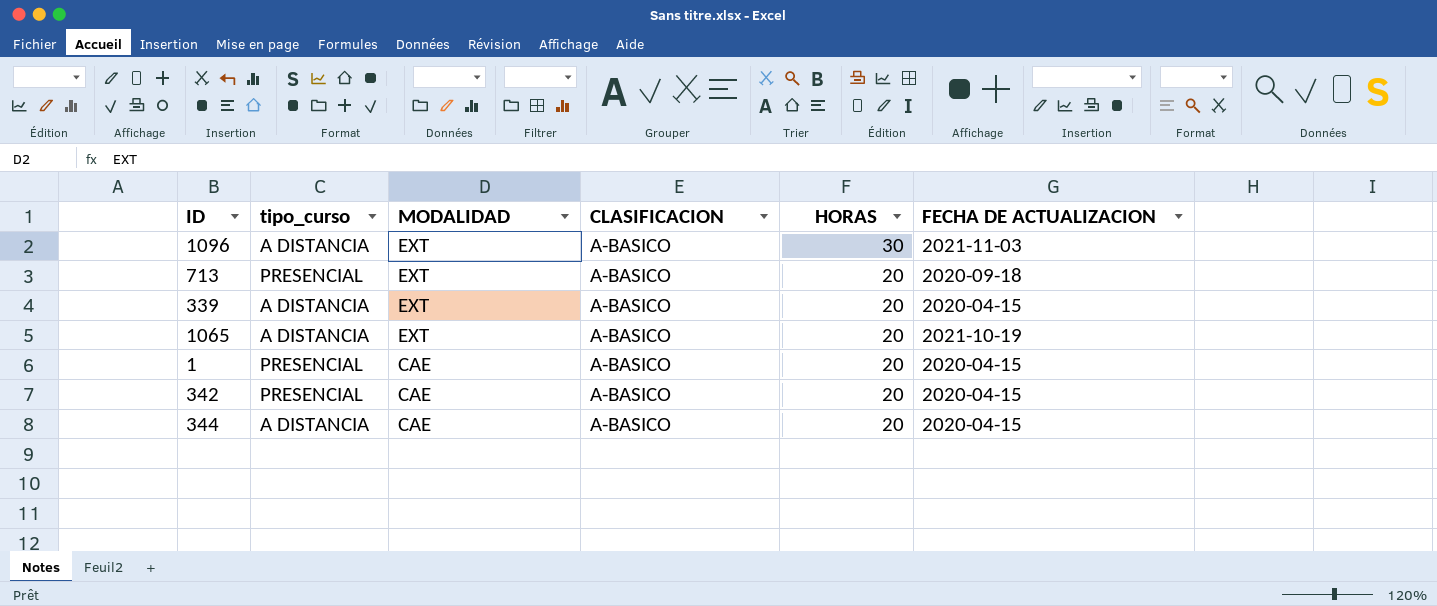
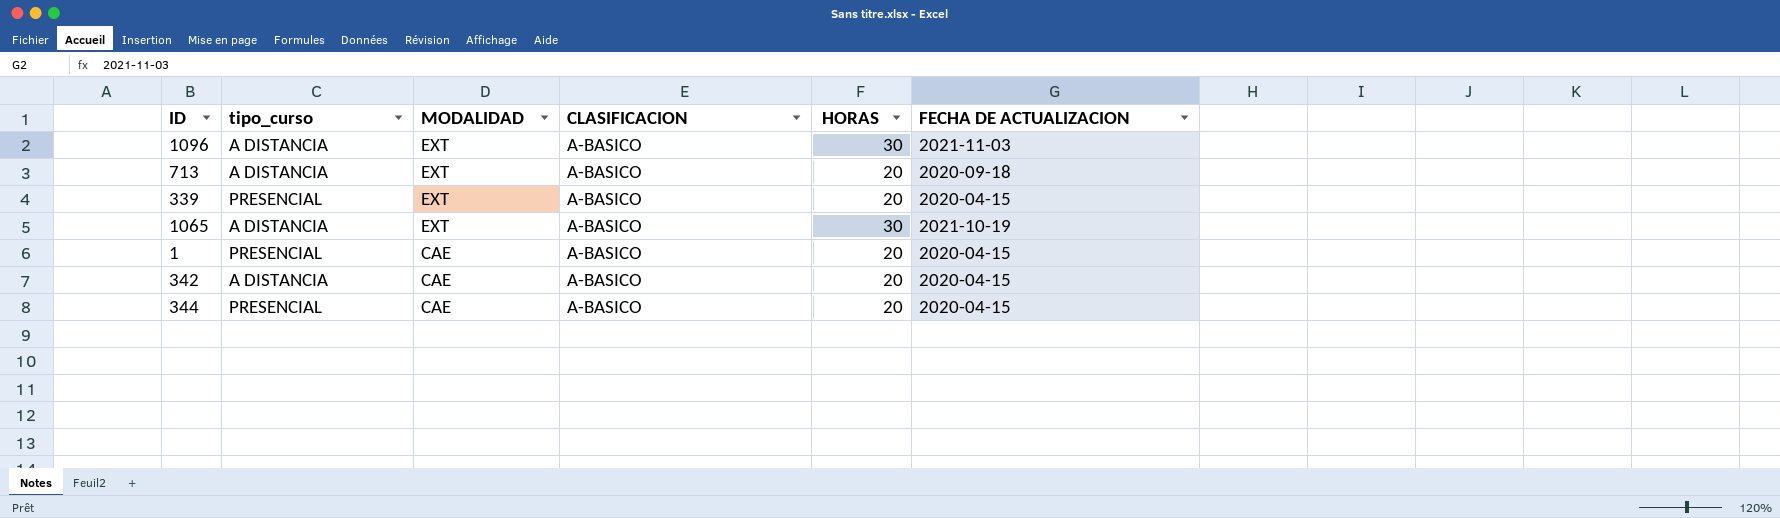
713 | tipo_curso: PRESENCIAL -> A DISTANCIA
339 | tipo_curso: A DISTANCIA -> PRESENCIAL
1065 | HORAS: 20 -> 30
342 | tipo_curso: PRESENCIAL -> A DISTANCIA
344 | tipo_curso: A DISTANCIA -> PRESENCIAL

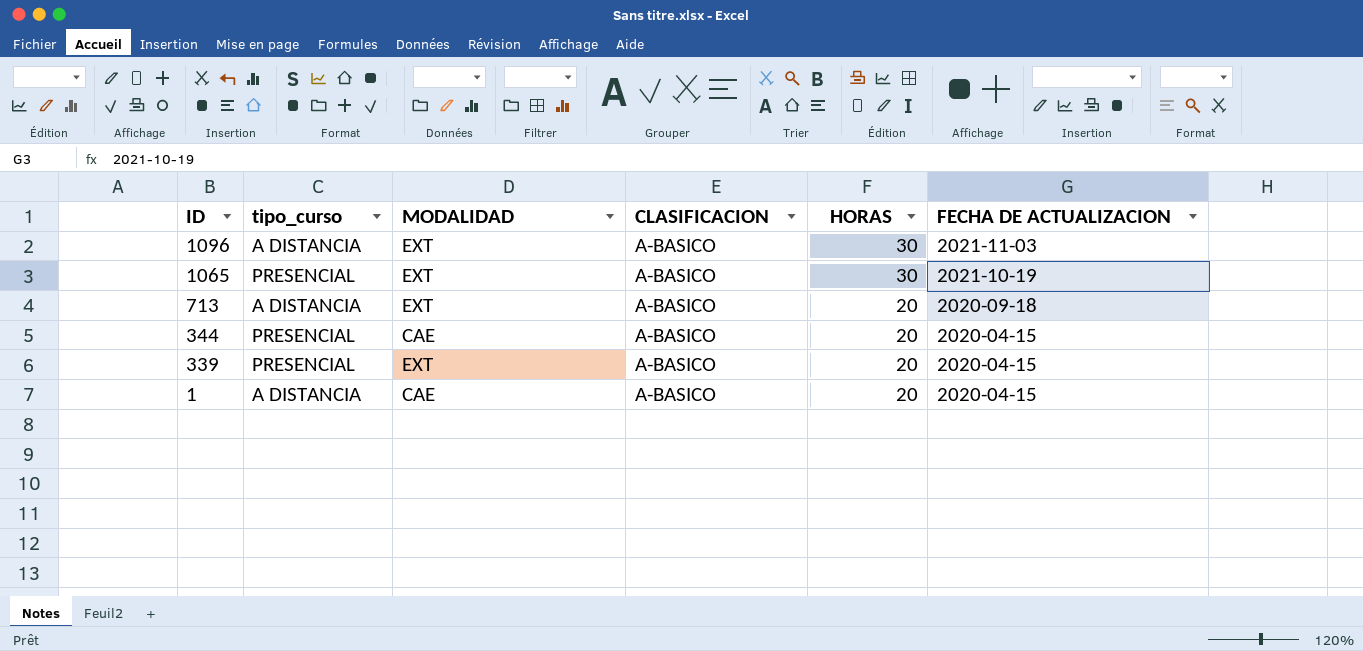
row order: MODALIDAD descending -> ID descending
row 342: A DISTANCIA | CAE | A-BASICO | 20 | 2020-04-15 -> none
1065 | tipo_curso: A DISTANCIA -> PRESENCIAL
1 | tipo_curso: PRESENCIAL -> A DISTANCIA

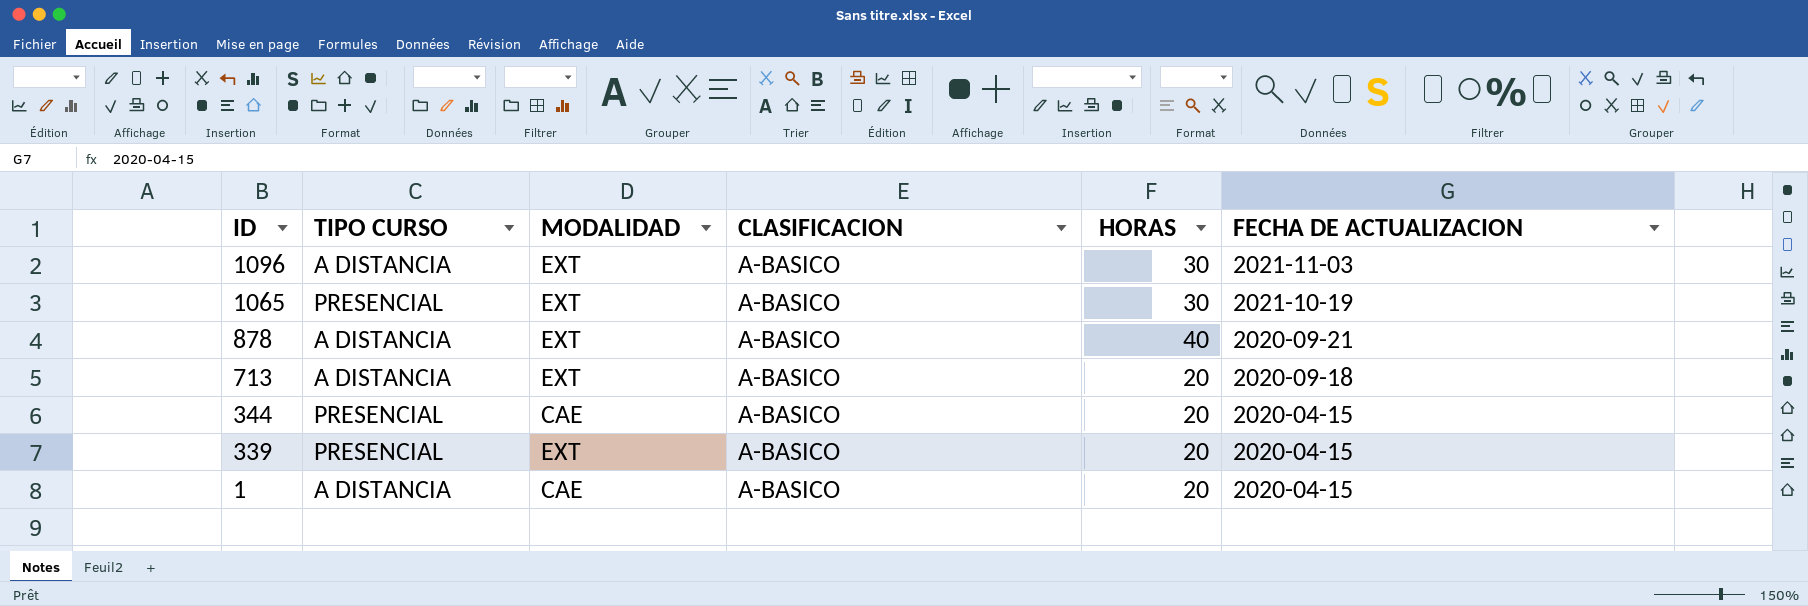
column name: tipo_curso -> TIPO CURSO
row 878: none -> A DISTANCIA | EXT | A-BASICO | 40 | 2020-09-21

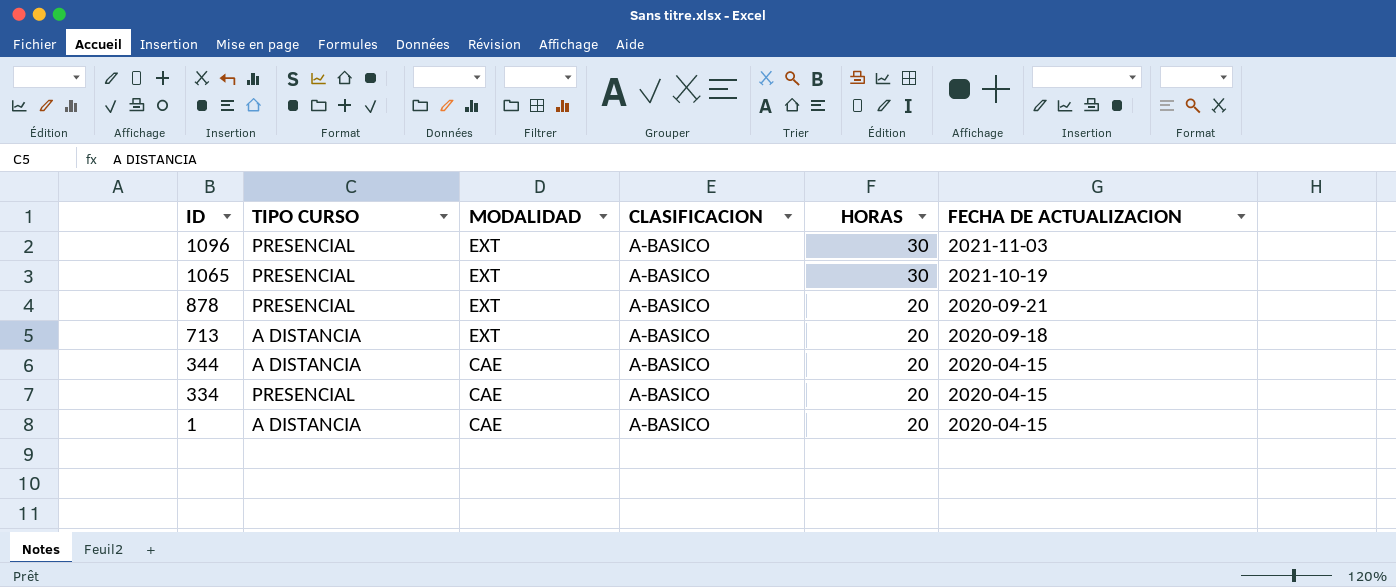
row 339: PRESENCIAL | EXT | A-BASICO | 20 | 2020-04-15 -> none
1096 | TIPO CURSO: A DISTANCIA -> PRESENCIAL
878 | TIPO CURSO: A DISTANCIA -> PRESENCIAL
878 | HORAS: 40 -> 20
344 | TIPO CURSO: PRESENCIAL -> A DISTANCIA
row 334: none -> PRESENCIAL | CAE | A-BASICO | 20 | 2020-04-15

